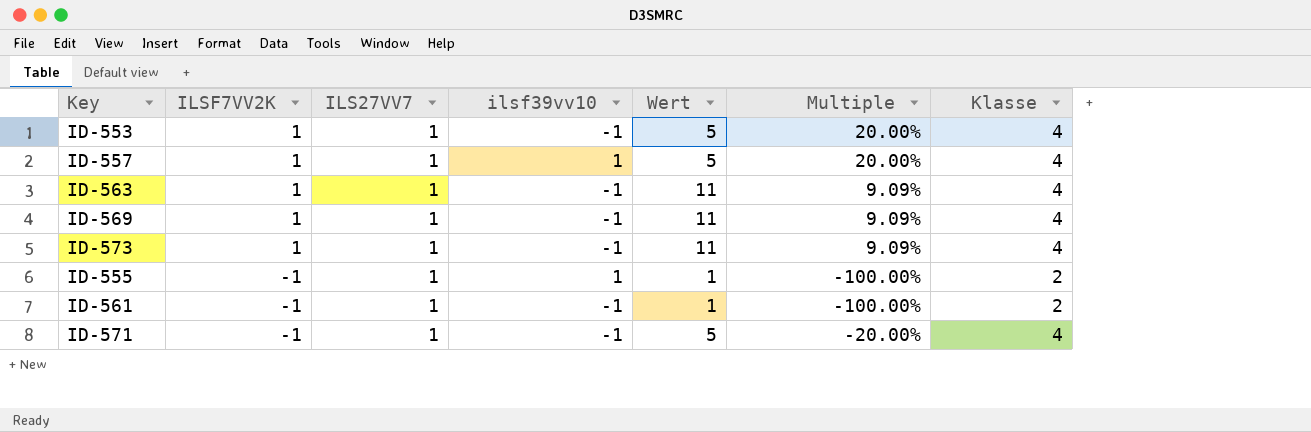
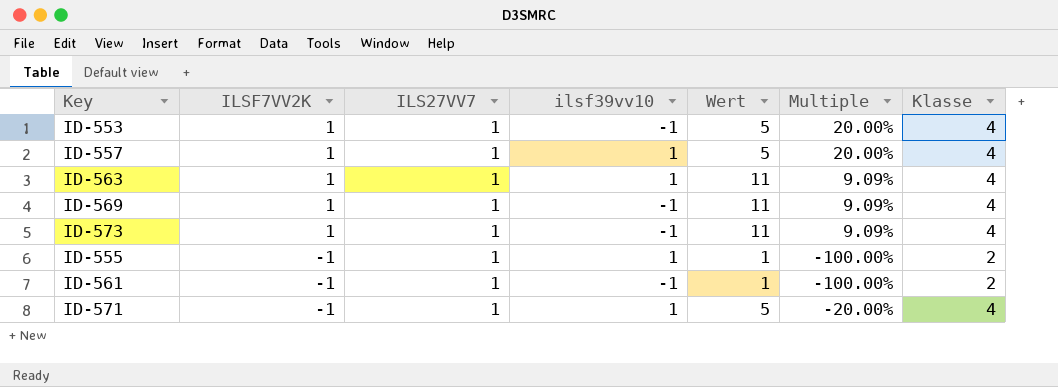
ID-563 | ilsf39vv10: -1 -> 1
ID-571 | ilsf39vv10: -1 -> 1

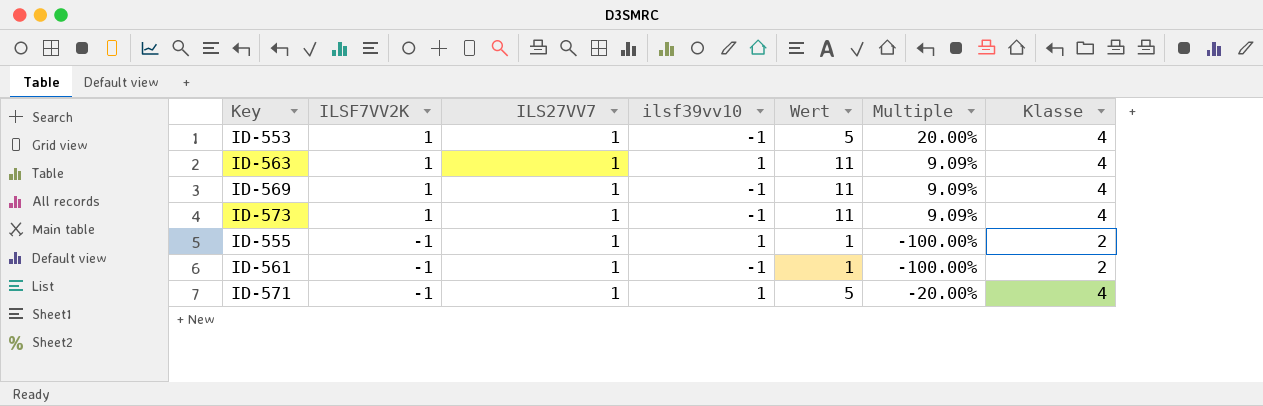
row ID-557: 1 | 1 | 1 | 5 | 20.00% | 4 -> none

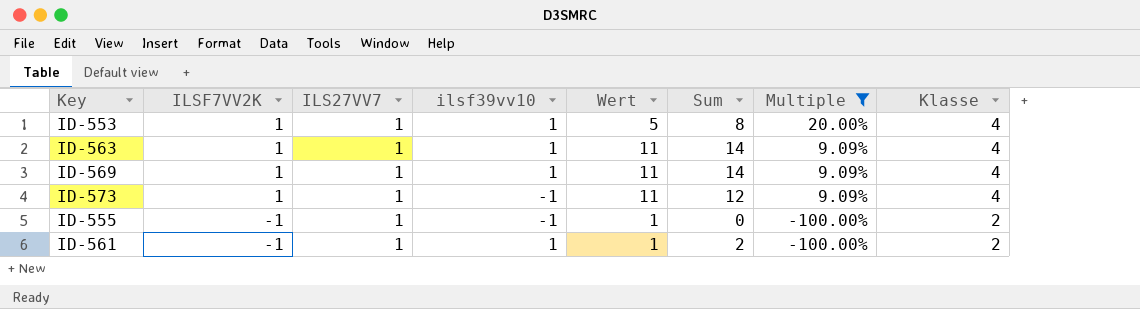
filter: none -> Multiple != -20.00%
column Sum | formula: none -> [ILSF7VV2K] + [ILS27VV7] + [ilsf39vv10] + [Wert]
ID-553 | ilsf39vv10: -1 -> 1
ID-569 | ilsf39vv10: -1 -> 1
ID-555 | ilsf39vv10: 1 -> -1
ID-561 | ilsf39vv10: -1 -> 1

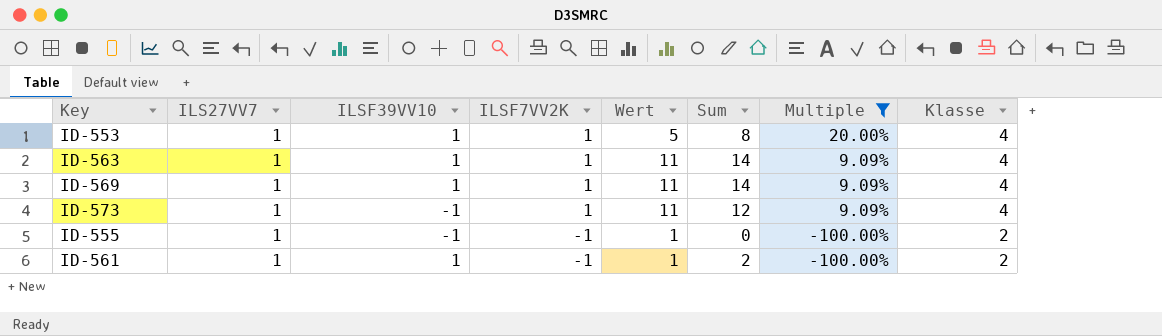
column name: ilsf39vv10 -> ILSF39VV10
column ILSF7VV2K | position: 2 -> 4

